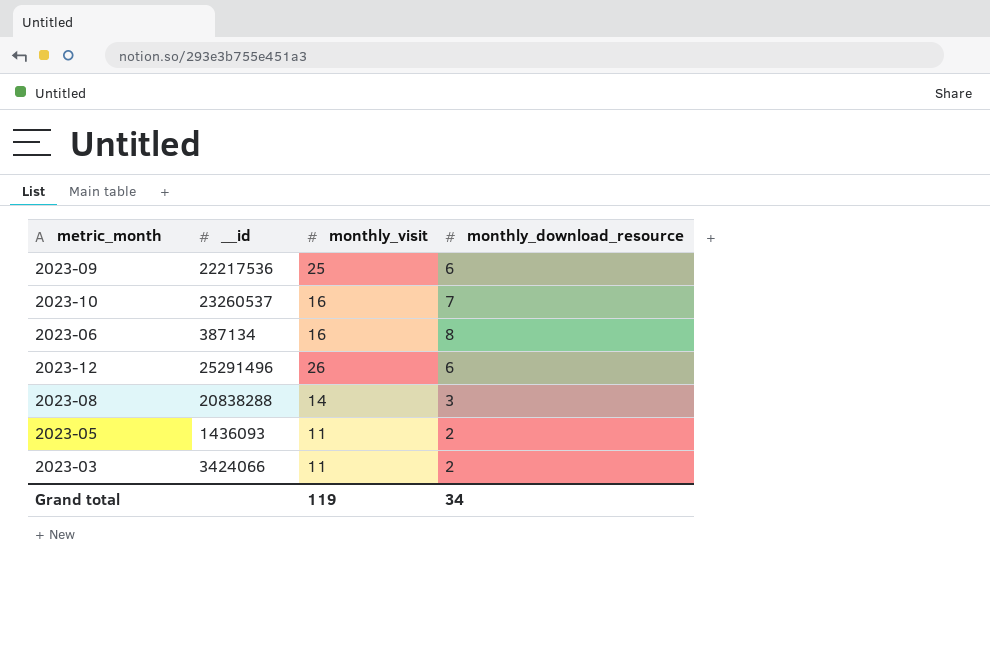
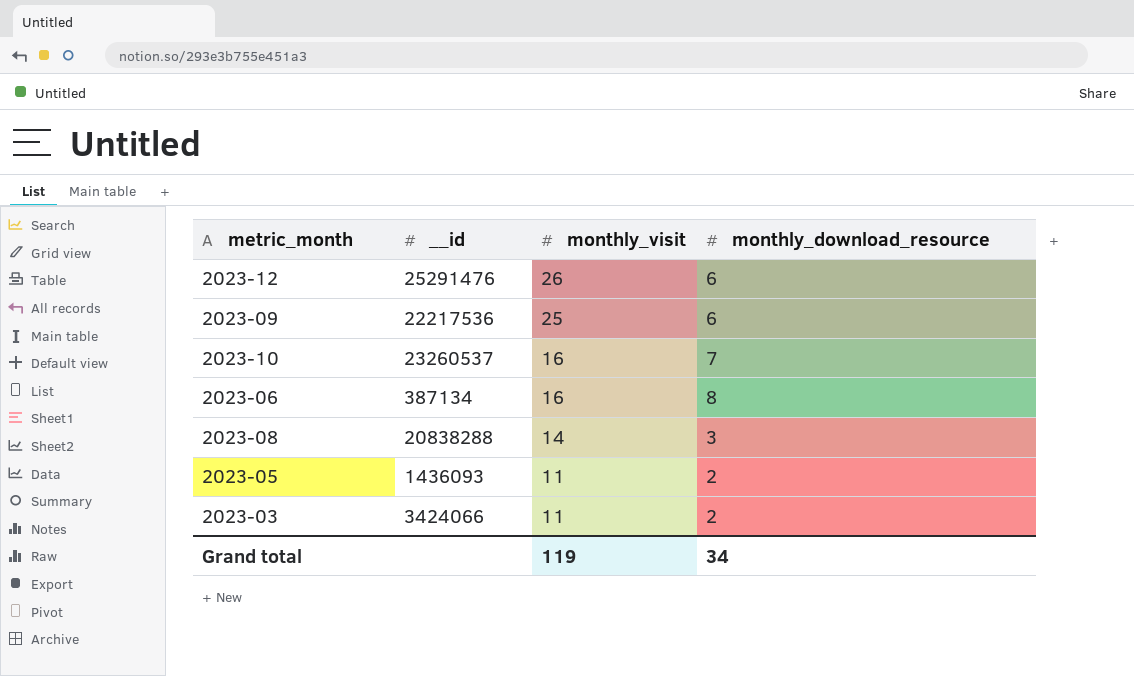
row order: none -> monthly_visit descending
2023-12 | __id: 25291496 -> 25291476

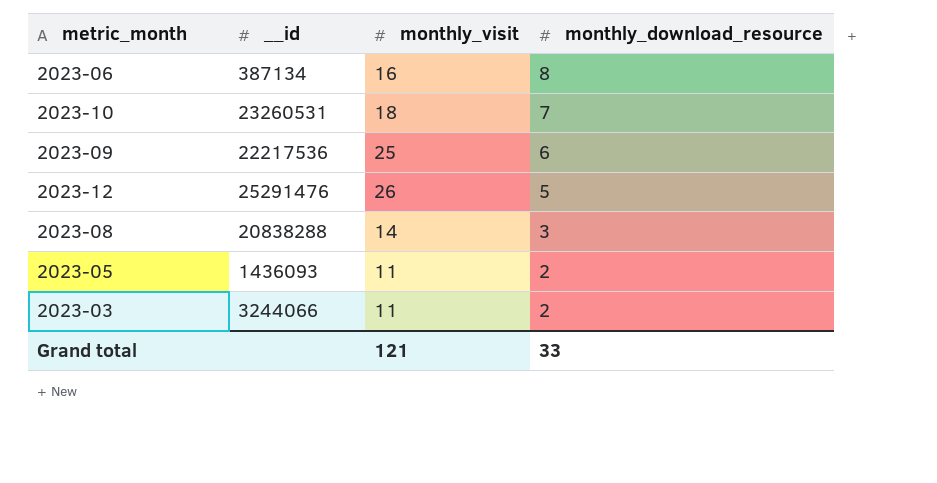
row order: monthly_visit descending -> monthly_download_resource descending
2023-10 | __id: 23260537 -> 23260531
2023-10 | monthly_visit: 16 -> 18
2023-12 | monthly_download_resource: 6 -> 5
2023-03 | __id: 3424066 -> 3244066
Grand total | monthly_visit: 119 -> 121
Grand total | monthly_download_resource: 34 -> 33

